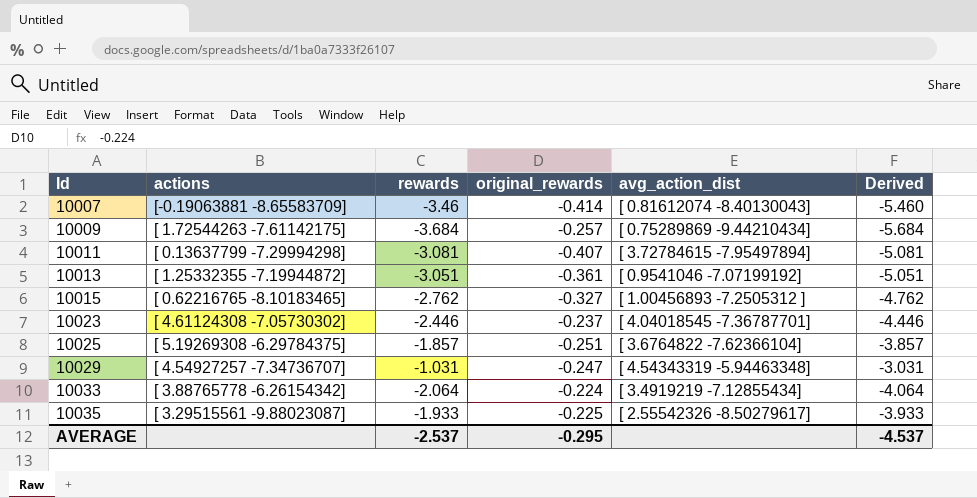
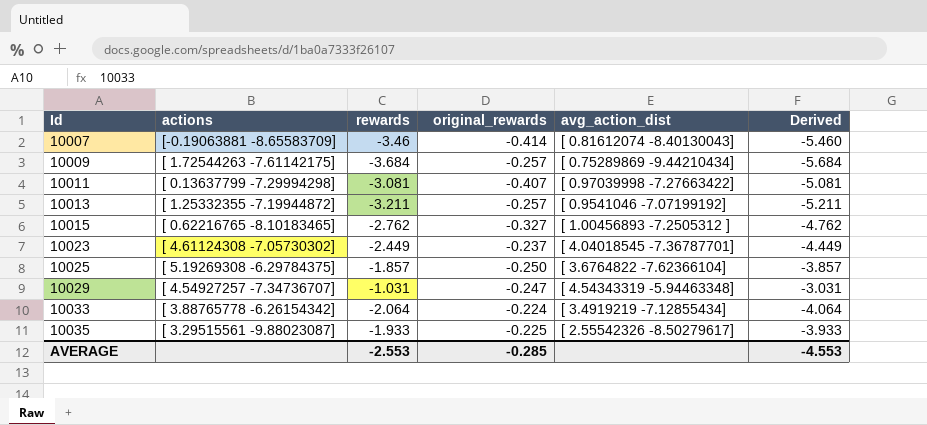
10011 | avg_action_dist: [ 3.72784615 -7.95497894] -> [ 0.97039998 -7.27663422]
10013 | rewards: -3.051 -> -3.211
10013 | original_rewards: -0.361 -> -0.257
10013 | Derived: -5.051 -> -5.211
10023 | rewards: -2.446 -> -2.449
10023 | Derived: -4.446 -> -4.449
10025 | original_rewards: -0.251 -> -0.250
AVERAGE | rewards: -2.537 -> -2.553
AVERAGE | original_rewards: -0.295 -> -0.285
AVERAGE | Derived: -4.537 -> -4.553

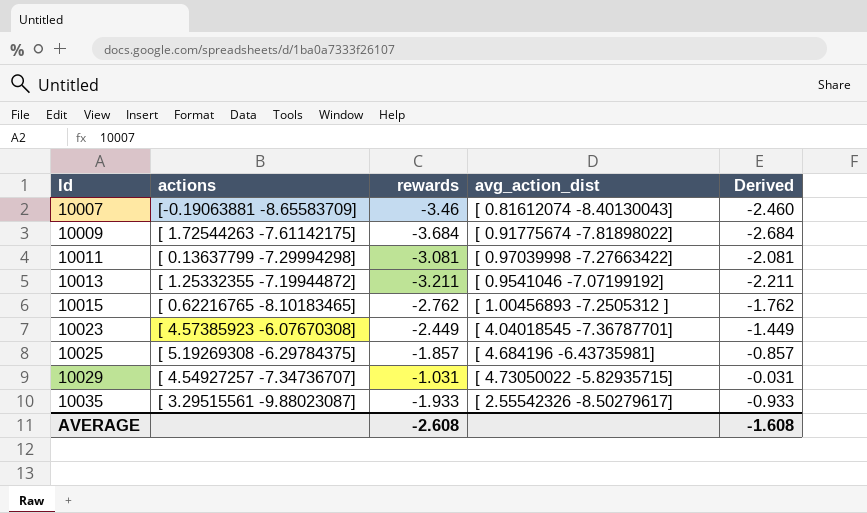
column original_rewards | position: 4 -> none
column Derived | formula: [rewards] - 2 -> [rewards] + 1
row 10033: [ 3.88765778 -6.26154342] | -2.064 | -0.224 | [ 3.4919219 -7.12855434] | -4.064 -> none
10009 | avg_action_dist: [ 0.75289869 -9.44210434] -> [ 0.91775674 -7.81898022]
10023 | actions: [ 4.61124308 -7.05730302] -> [ 4.57385923 -6.07670308]
10025 | avg_action_dist: [ 3.6764822 -7.62366104] -> [ 4.684196 -6.43735981]
10029 | avg_action_dist: [ 4.54343319 -5.94463348] -> [ 4.73050022 -5.82935715]
AVERAGE | rewards: -2.553 -> -2.608
AVERAGE | Derived: -4.553 -> -1.608

